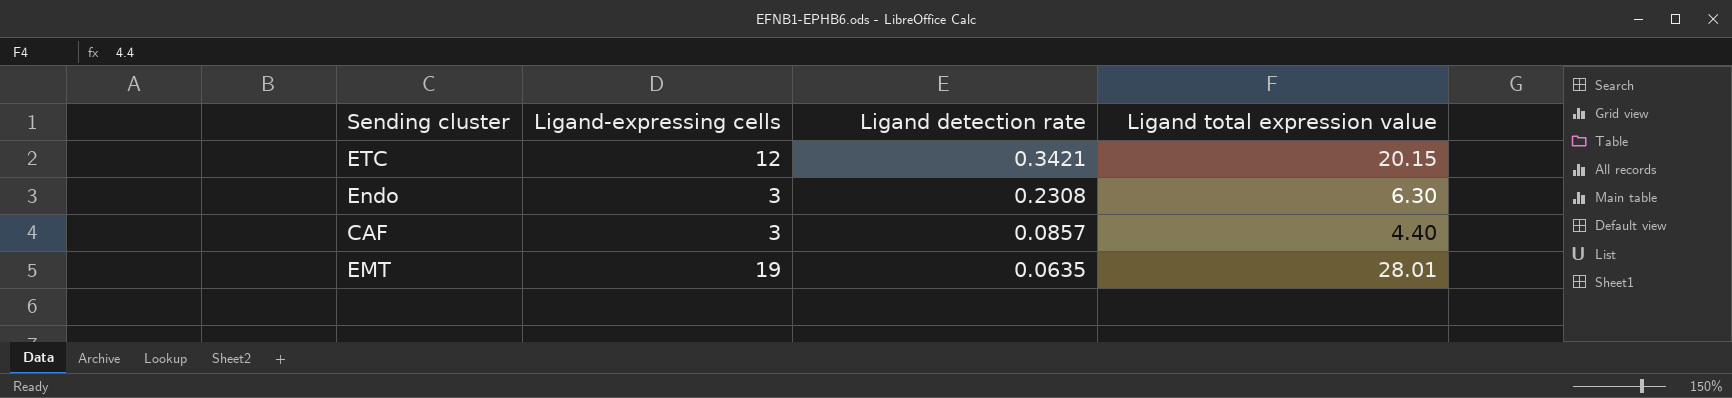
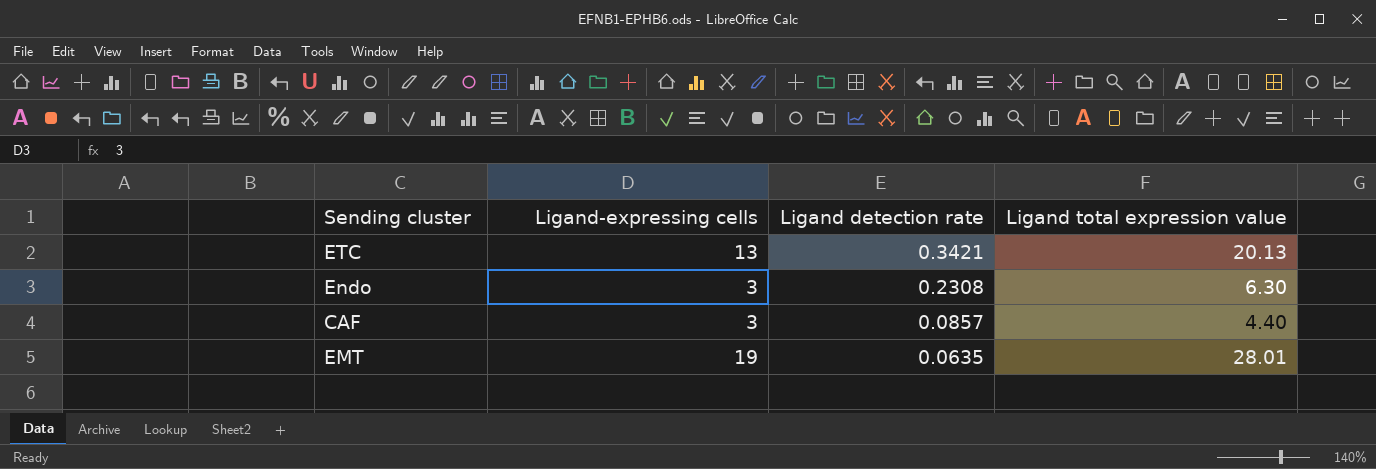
ETC | Ligand-expressing cells: 12 -> 13
ETC | Ligand total expression value: 20.15 -> 20.13

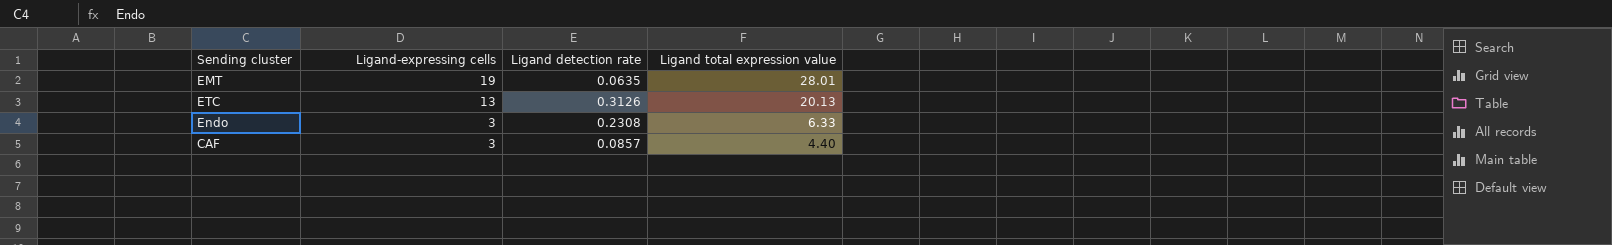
row order: Ligand detection rate descending -> Ligand-expressing cells descending
ETC | Ligand detection rate: 0.3421 -> 0.3126
Endo | Ligand total expression value: 6.30 -> 6.33

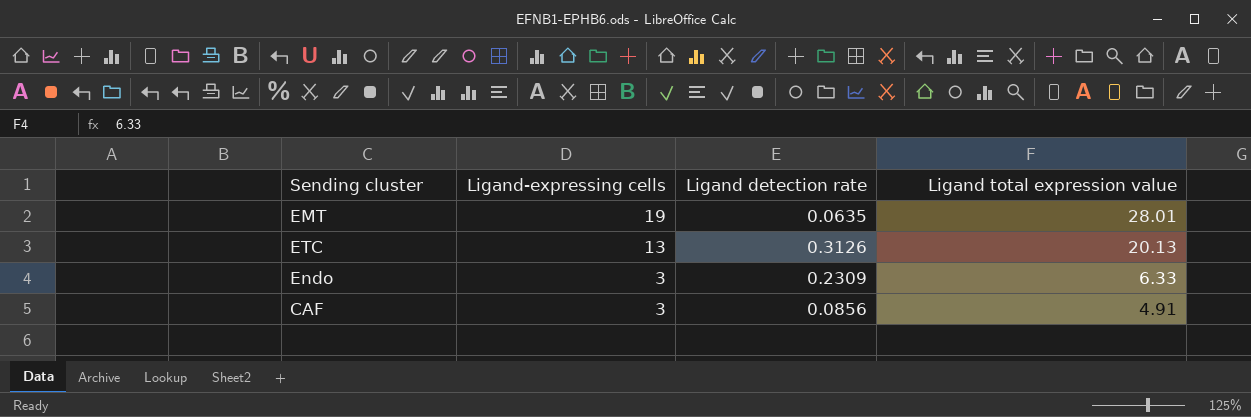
Endo | Ligand detection rate: 0.2308 -> 0.2309
CAF | Ligand detection rate: 0.0857 -> 0.0856
CAF | Ligand total expression value: 4.40 -> 4.91

